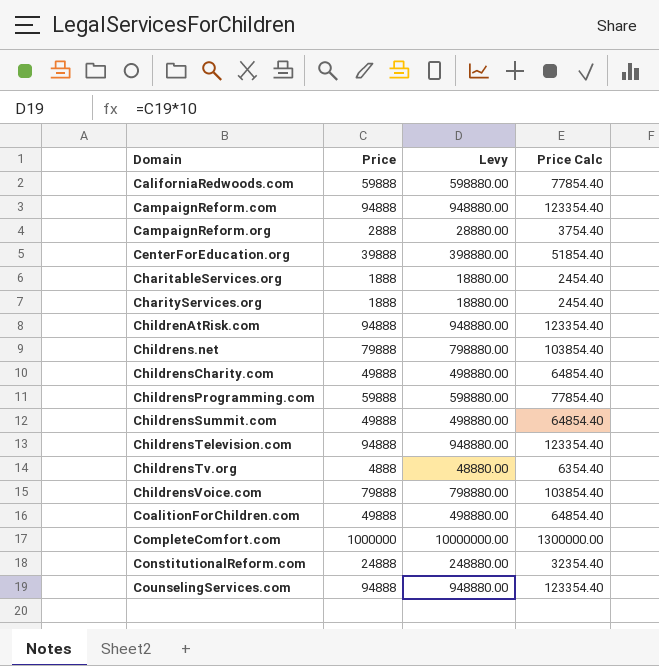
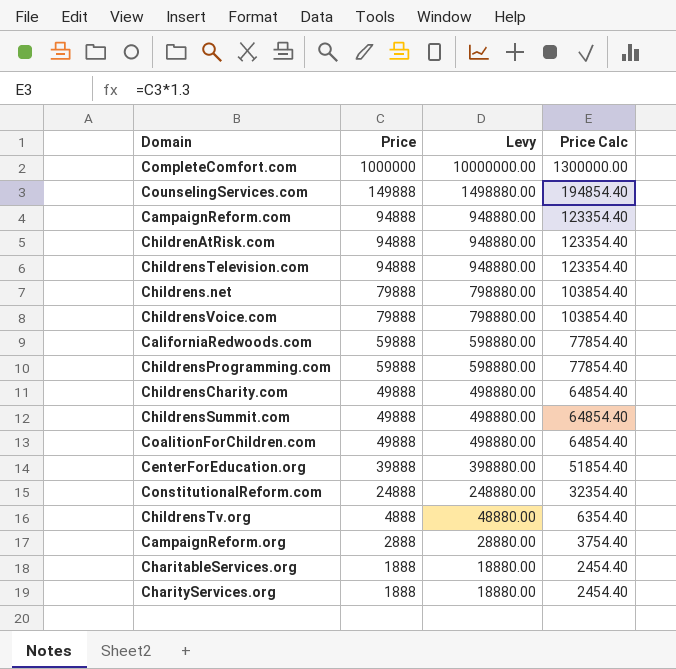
row order: Domain ascending -> Price descending
CounselingServices.com | Price: 94888 -> 149888
CounselingServices.com | Levy: 948880.00 -> 1498880.00
CounselingServices.com | Price Calc: 123354.40 -> 194854.40

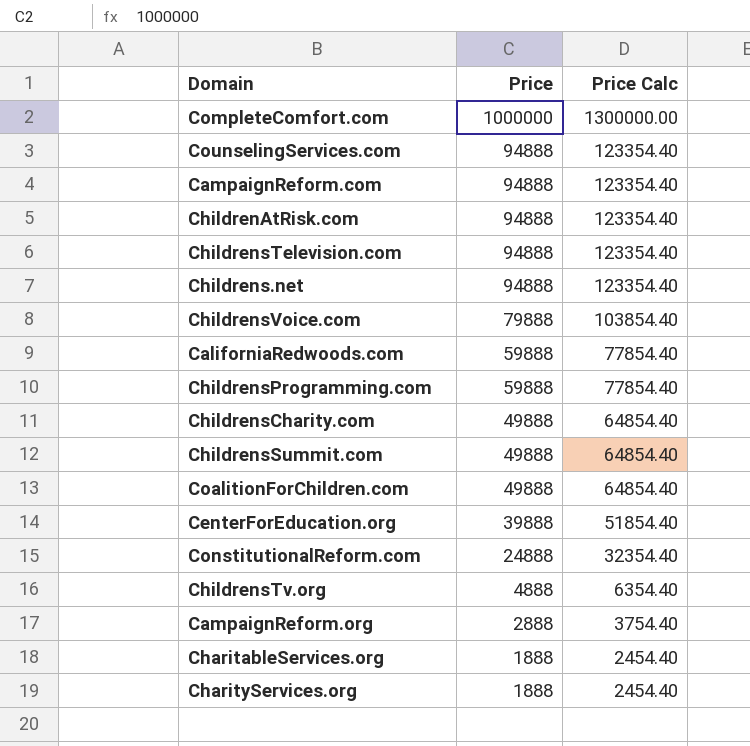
column Levy | formula: [Price] * 10 -> none
CounselingServices.com | Price: 149888 -> 94888
CounselingServices.com | Price Calc: 194854.40 -> 123354.40
Childrens.net | Price: 79888 -> 94888
Childrens.net | Price Calc: 103854.40 -> 123354.40

